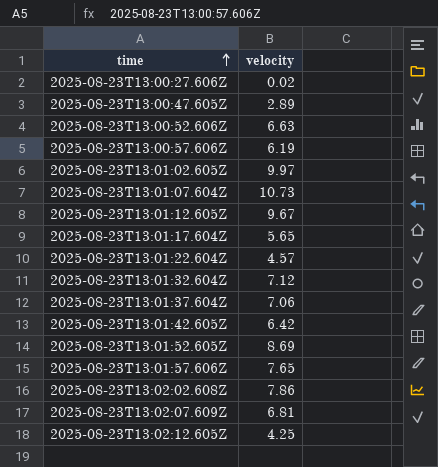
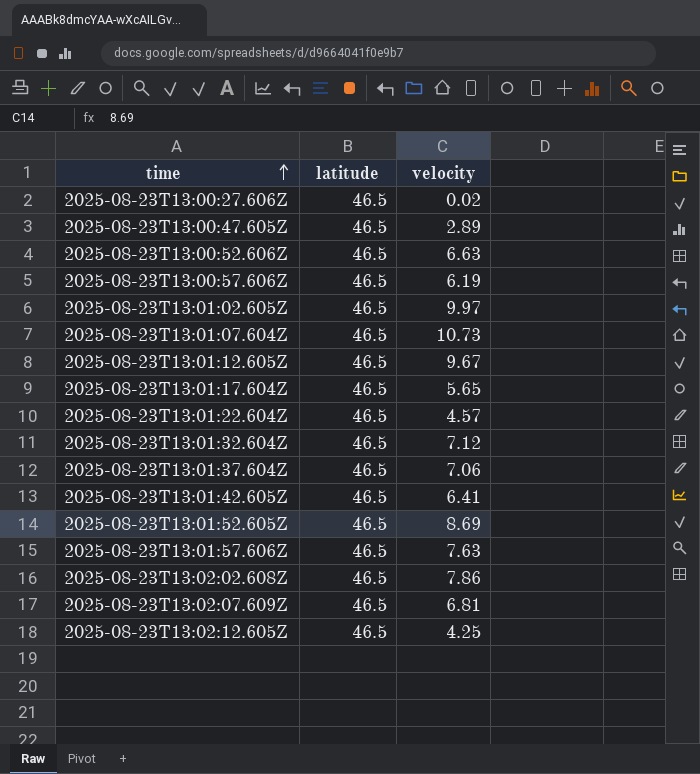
column latitude | position: none -> 2
2025-08-23T13:01:42.605Z | velocity: 6.42 -> 6.41
2025-08-23T13:01:57.606Z | velocity: 7.65 -> 7.63

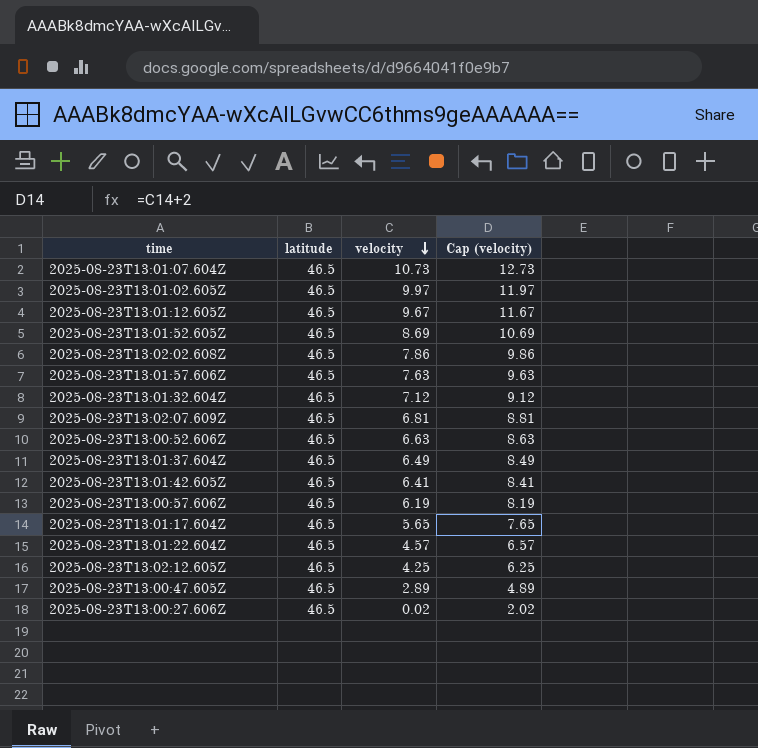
row order: time ascending -> velocity descending
column Cap (velocity) | formula: none -> [velocity] + 2
2025-08-23T13:01:37.604Z | velocity: 7.06 -> 6.49

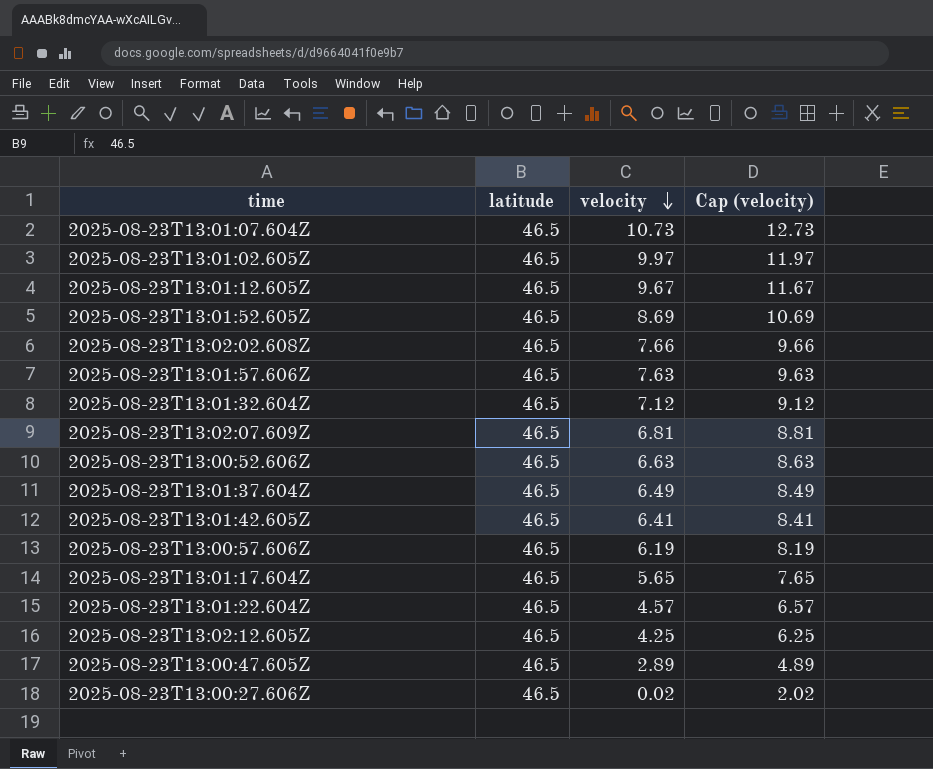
2025-08-23T13:02:02.608Z | velocity: 7.86 -> 7.66
2025-08-23T13:02:02.608Z | Cap (velocity): 9.86 -> 9.66

